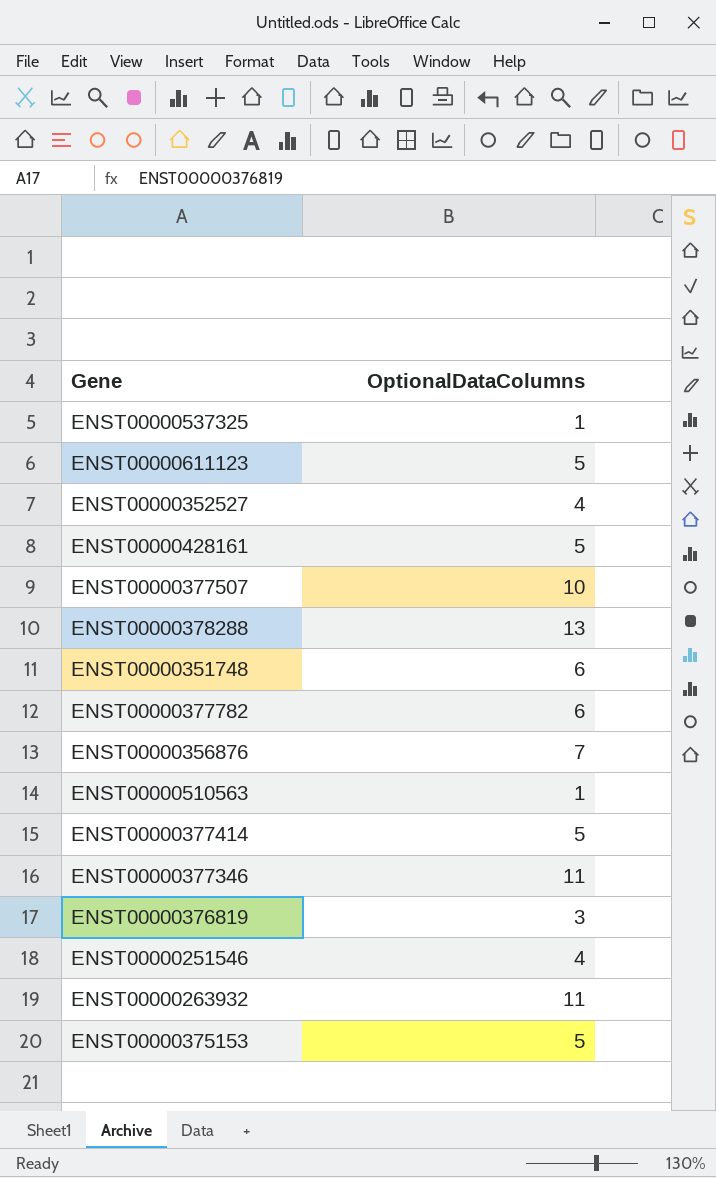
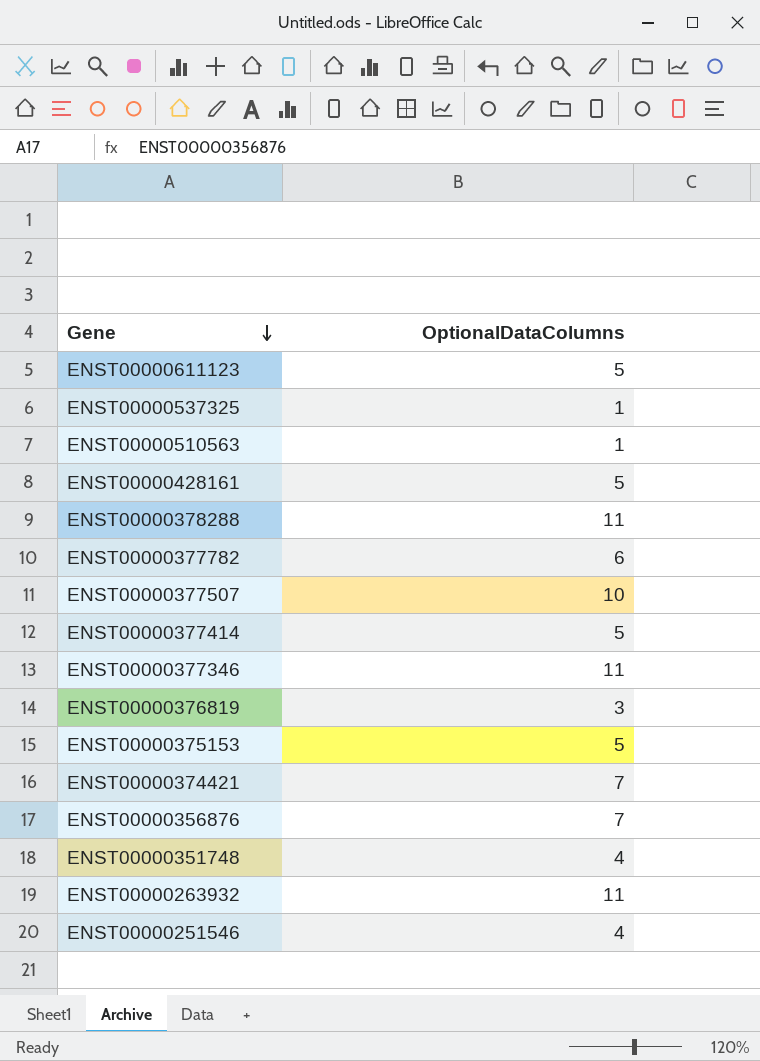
row order: none -> Gene descending
row ENST00000352527: 4 -> none
ENST00000378288 | OptionalDataColumns: 13 -> 11
row ENST00000374421: none -> 7
ENST00000351748 | OptionalDataColumns: 6 -> 4

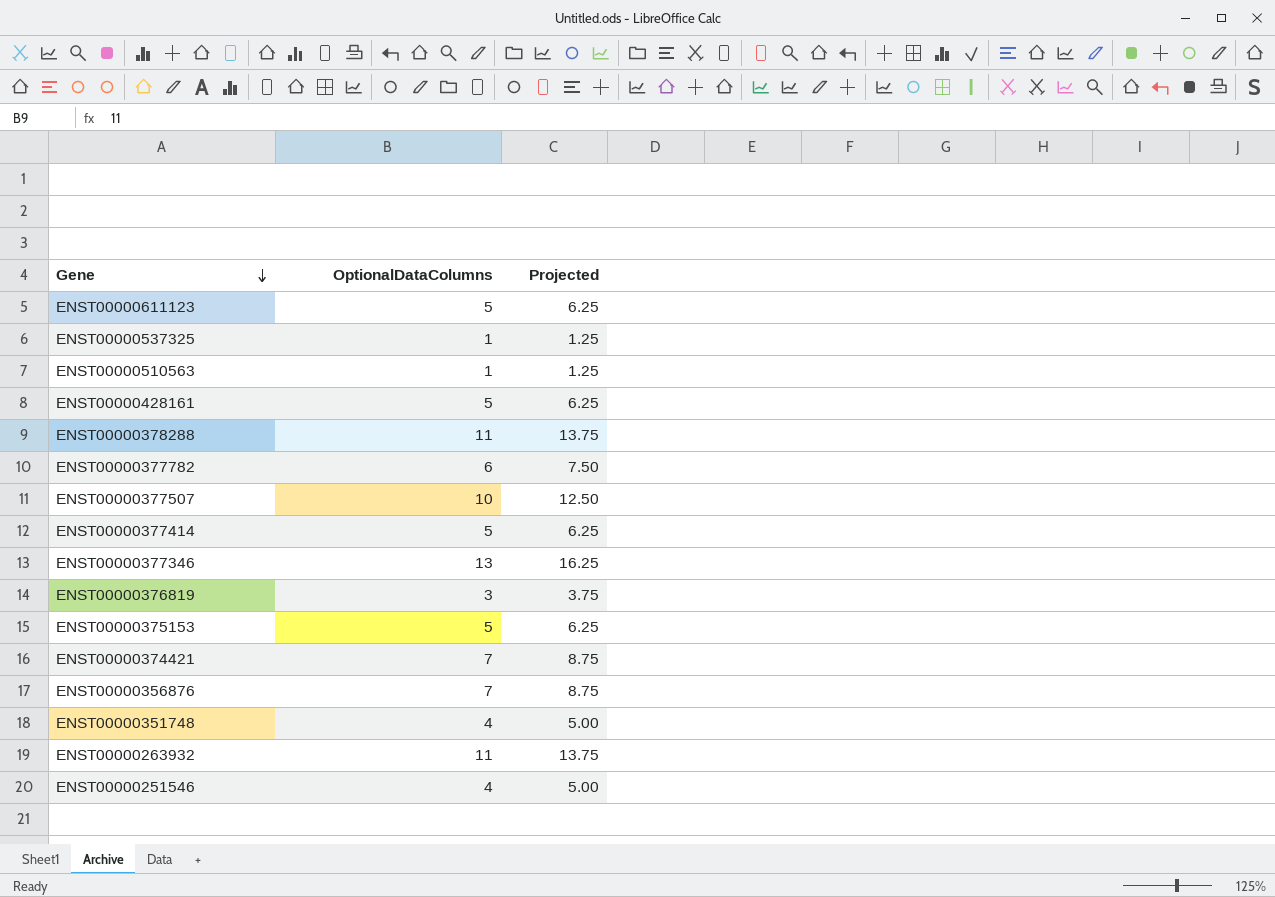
column Projected | formula: none -> [OptionalDataColumns] * 1.25
ENST00000377346 | OptionalDataColumns: 11 -> 13

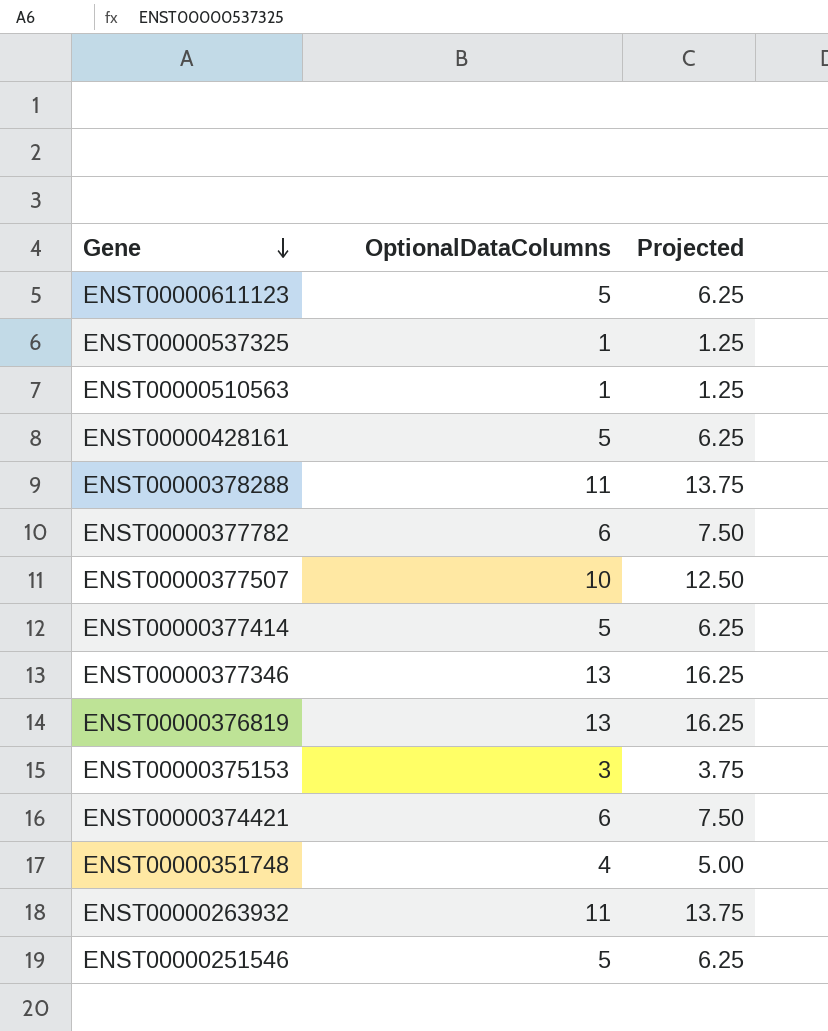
row ENST00000356876: 7 | 8.75 -> none
ENST00000376819 | OptionalDataColumns: 3 -> 13
ENST00000376819 | Projected: 3.75 -> 16.25
ENST00000375153 | OptionalDataColumns: 5 -> 3
ENST00000375153 | Projected: 6.25 -> 3.75
ENST00000374421 | OptionalDataColumns: 7 -> 6
ENST00000374421 | Projected: 8.75 -> 7.50
ENST00000251546 | OptionalDataColumns: 4 -> 5
ENST00000251546 | Projected: 5.00 -> 6.25

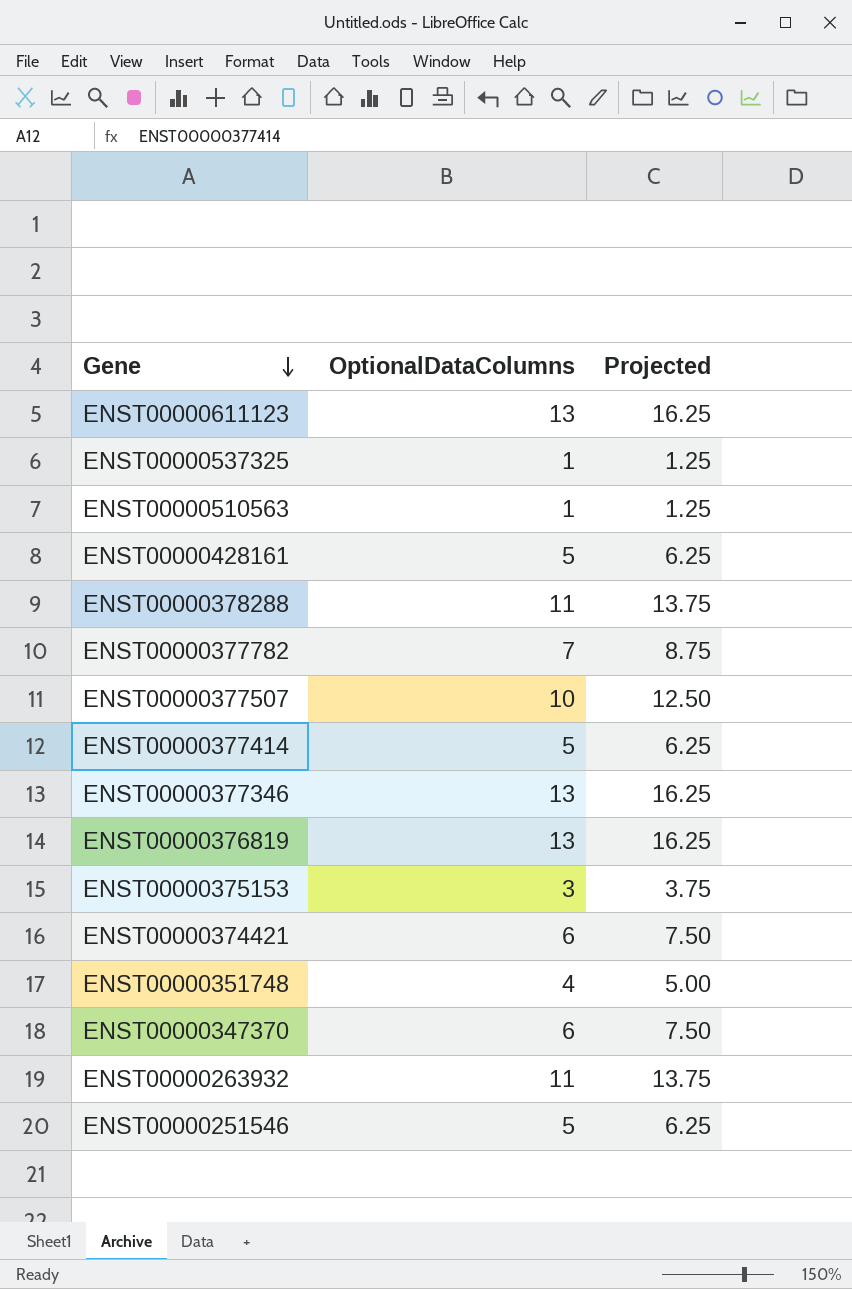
ENST00000611123 | OptionalDataColumns: 5 -> 13
ENST00000611123 | Projected: 6.25 -> 16.25
ENST00000377782 | OptionalDataColumns: 6 -> 7
ENST00000377782 | Projected: 7.50 -> 8.75
row ENST00000347370: none -> 6 | 7.50

